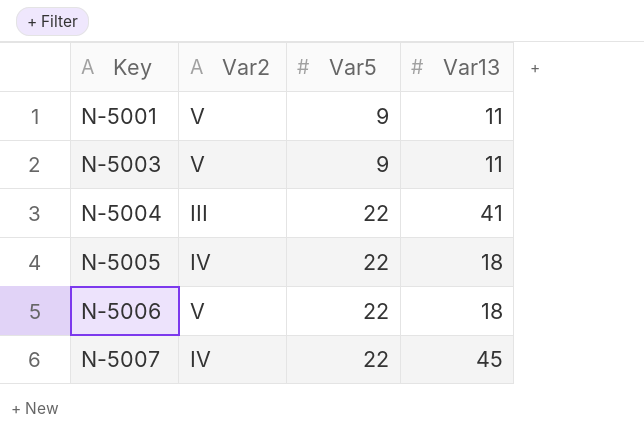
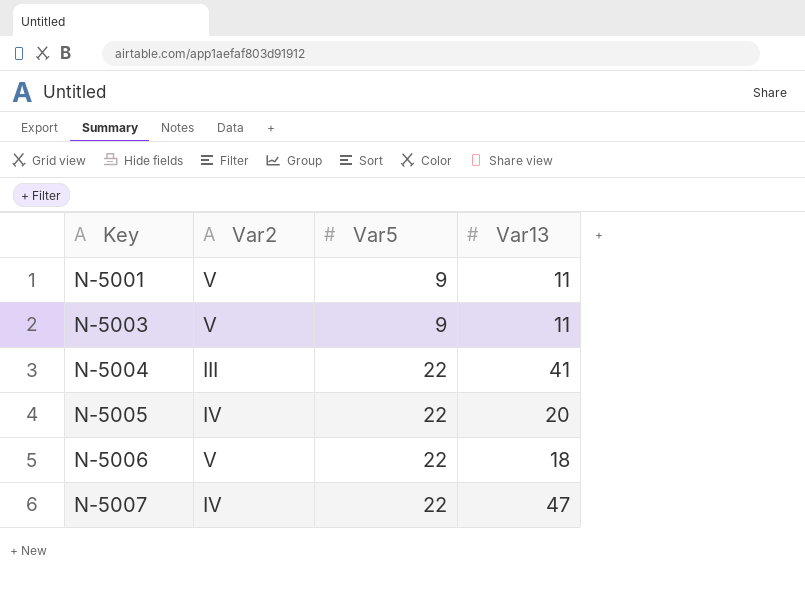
N-5005 | Var13: 18 -> 20
N-5007 | Var13: 45 -> 47

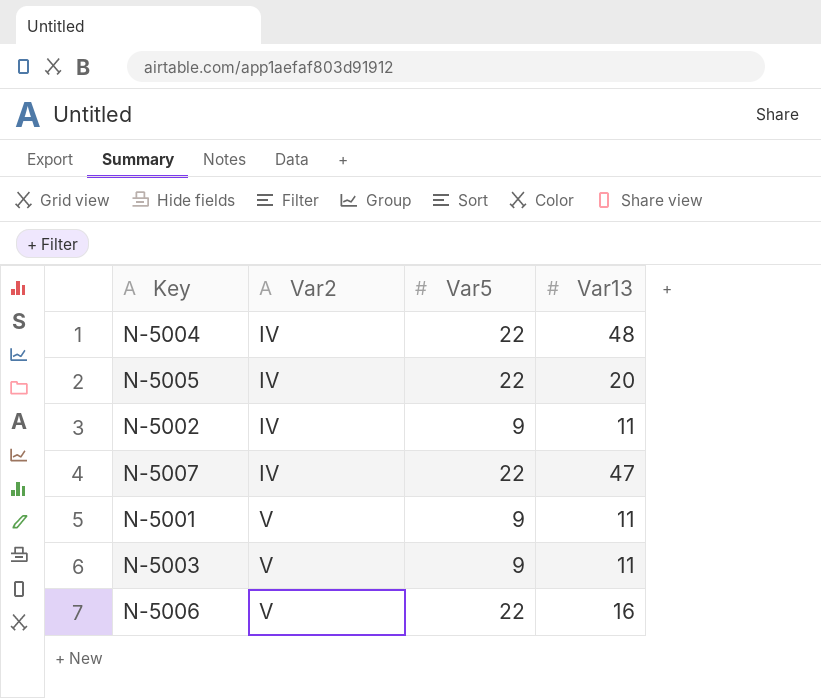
row order: Key ascending -> Var2 ascending
N-5004 | Var2: III -> IV
N-5004 | Var13: 41 -> 48
row N-5002: none -> IV | 9 | 11
N-5006 | Var13: 18 -> 16

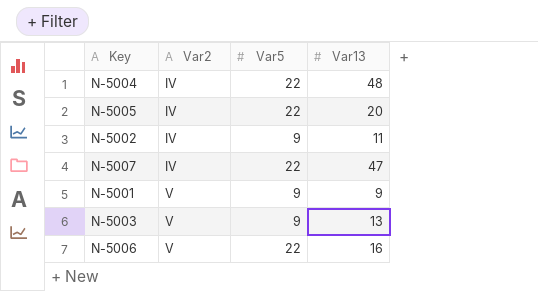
N-5001 | Var13: 11 -> 9
N-5003 | Var13: 11 -> 13

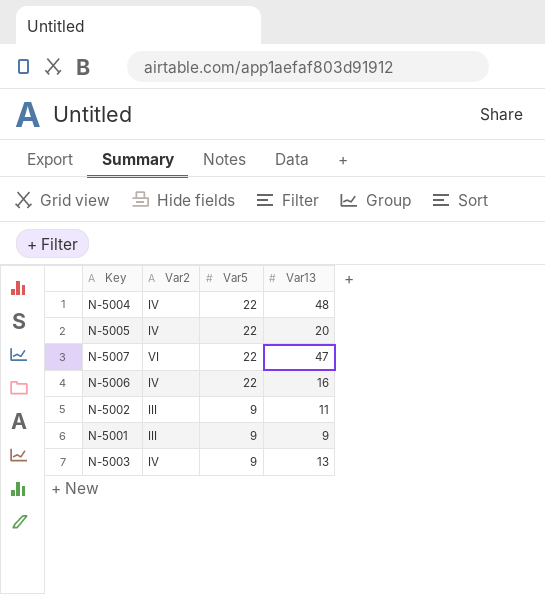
row order: Var2 ascending -> Var5 descending
N-5007 | Var2: IV -> VI
N-5006 | Var2: V -> IV
N-5002 | Var2: IV -> III
N-5001 | Var2: V -> III
N-5003 | Var2: V -> IV

